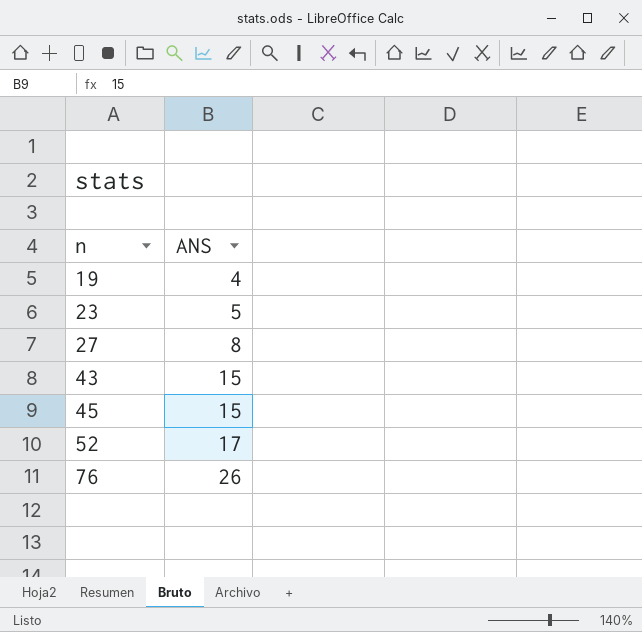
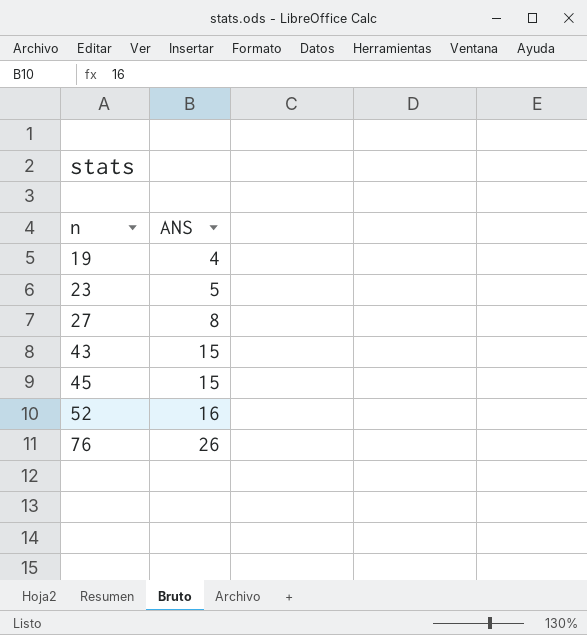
52 | ANS: 17 -> 16

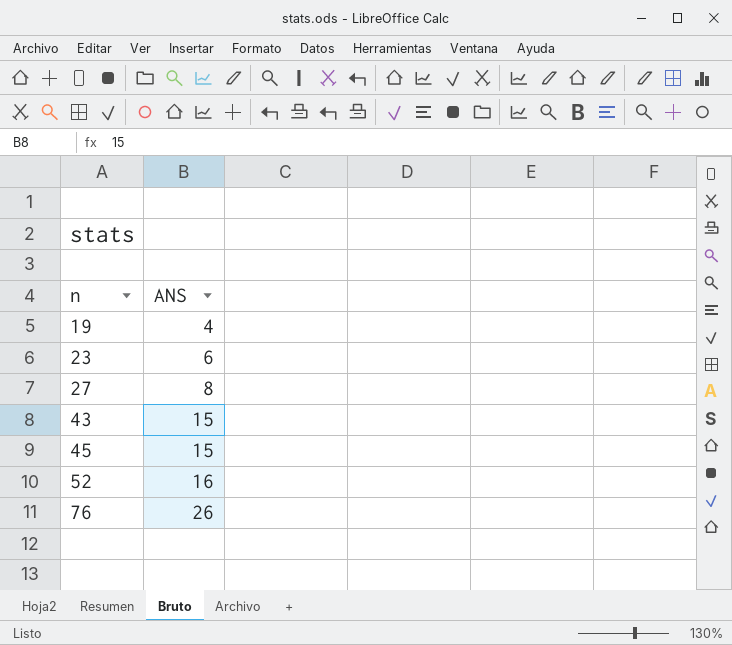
23 | ANS: 5 -> 6

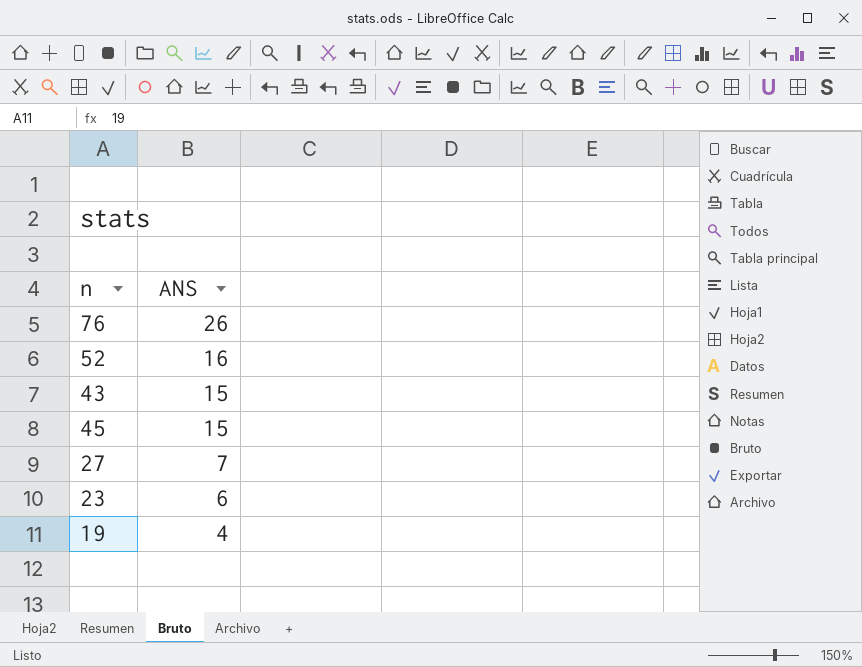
row order: n ascending -> ANS descending
27 | ANS: 8 -> 7

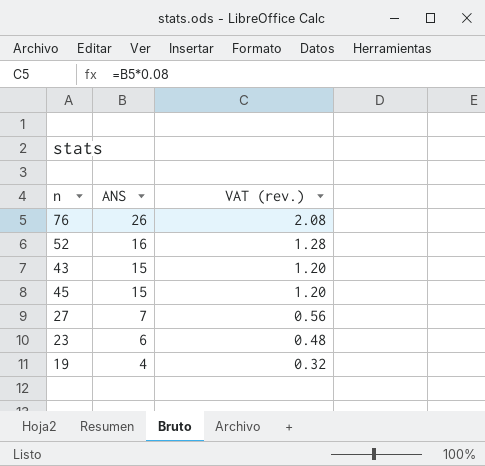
column VAT (rev.) | formula: none -> [ANS] * 0.08

